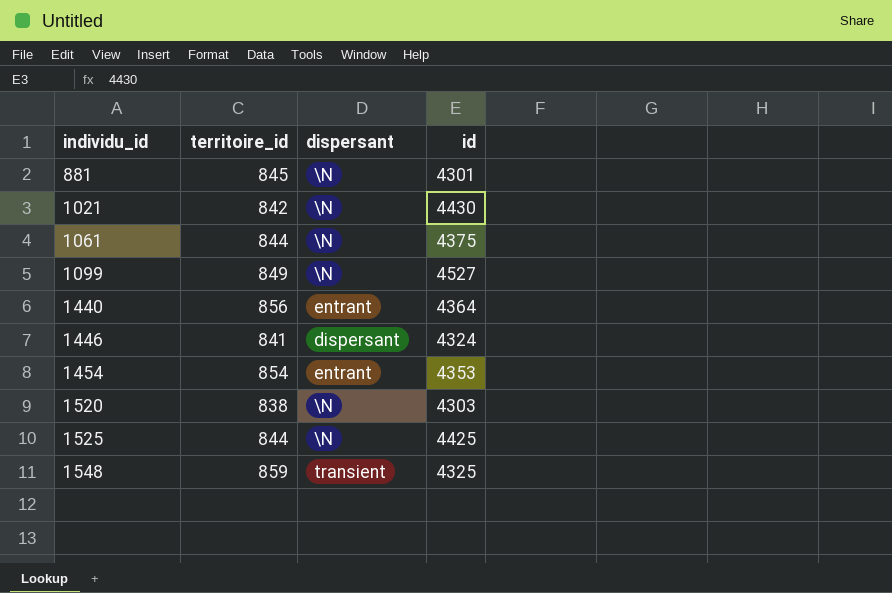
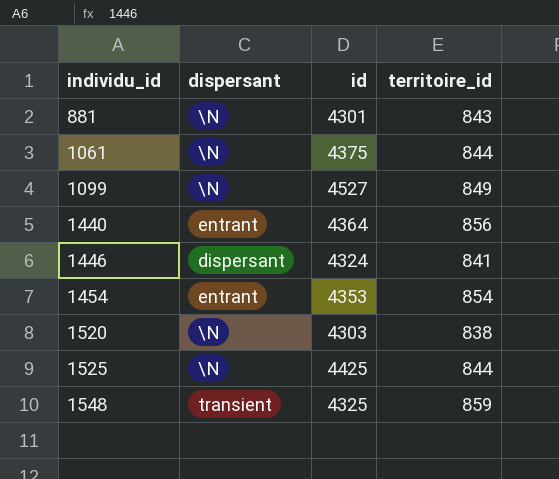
column territoire_id | position: 2 -> 4
row 1021: 842 | \N | 4430 -> none
881 | territoire_id: 845 -> 843

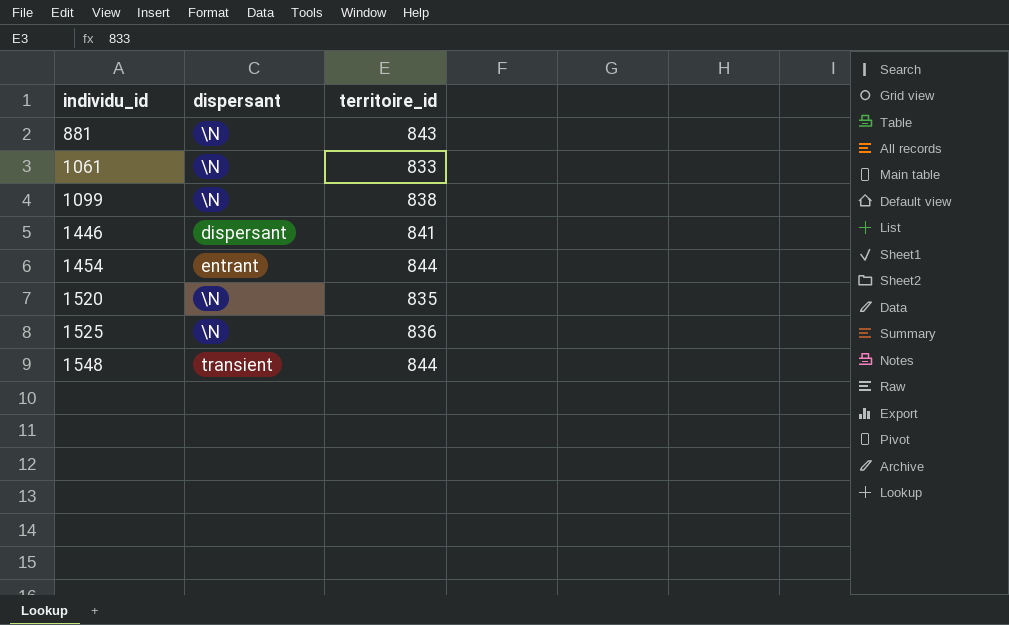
column id | position: 3 -> none
row 1440: entrant | 4364 | 856 -> none
1061 | territoire_id: 844 -> 833
1099 | territoire_id: 849 -> 838
1454 | territoire_id: 854 -> 844
1520 | territoire_id: 838 -> 835
1525 | territoire_id: 844 -> 836
1548 | territoire_id: 859 -> 844

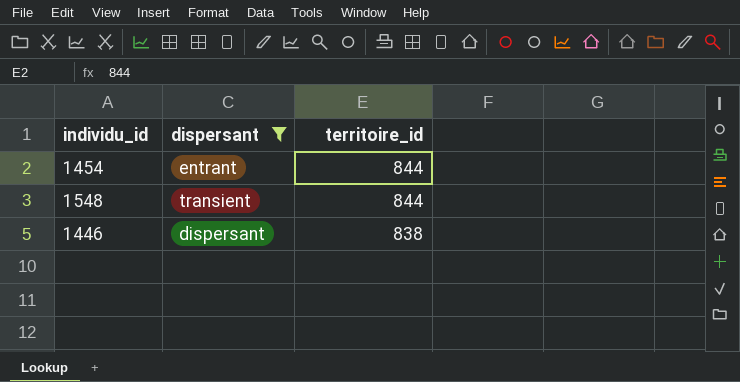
filter: none -> dispersant != \N
row order: individu_id ascending -> territoire_id descending
1446 | territoire_id: 841 -> 838

